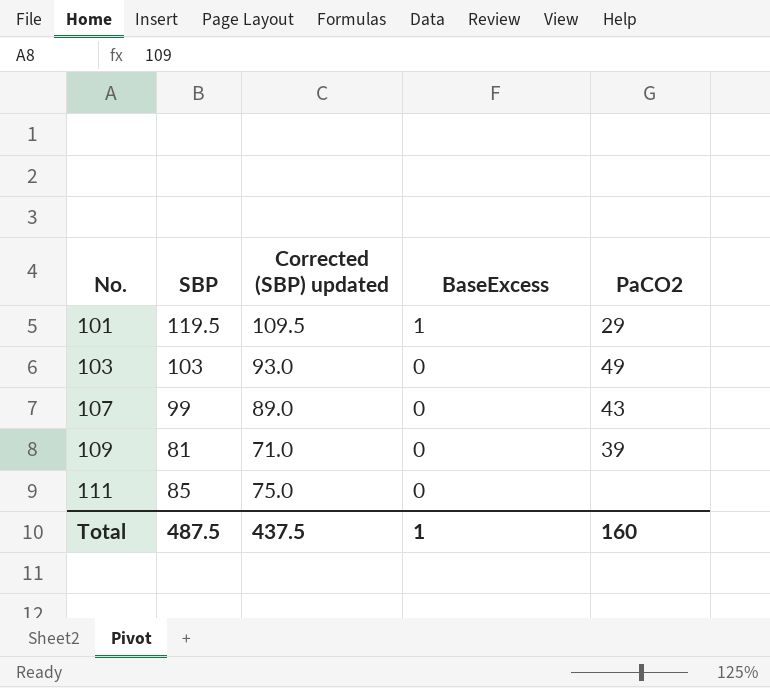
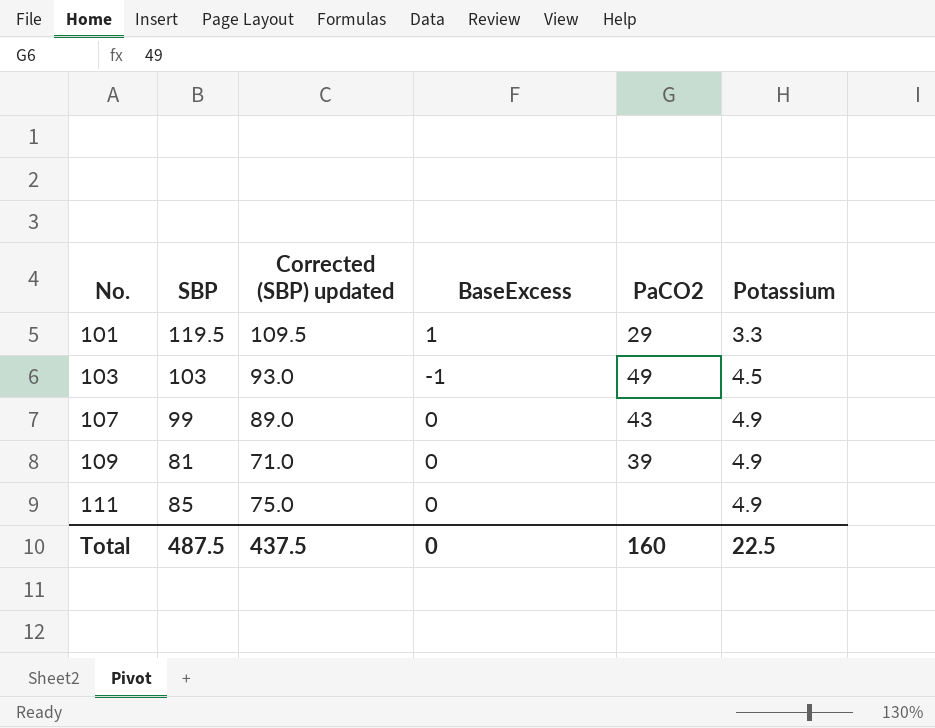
column Potassium | position: none -> 6
103 | BaseExcess: 0 -> -1
Total | BaseExcess: 1 -> 0

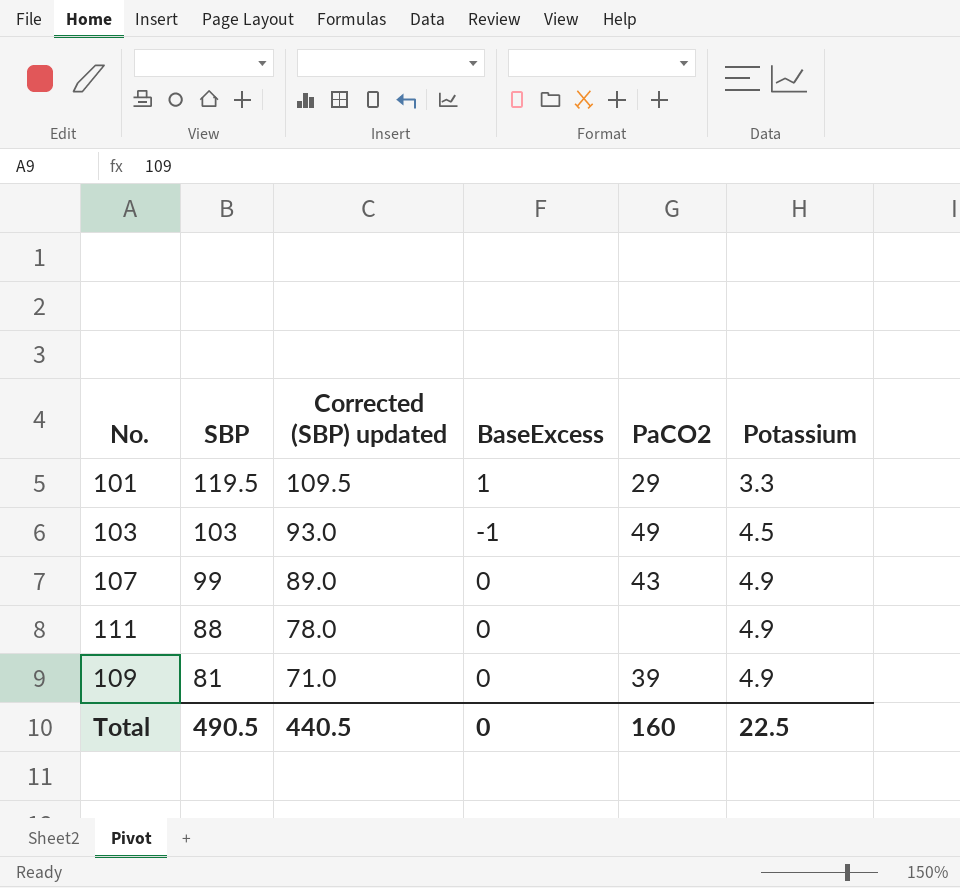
row order: No. ascending -> SBP descending
111 | SBP: 85 -> 88
111 | Corrected (SBP) updated: 75.0 -> 78.0
Total | SBP: 487.5 -> 490.5
Total | Corrected (SBP) updated: 437.5 -> 440.5

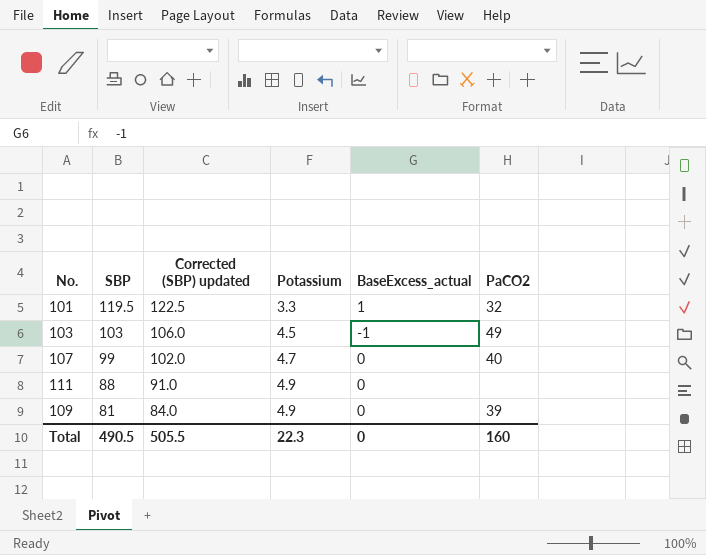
column Corrected (SBP) updated | formula: [SBP] - 10 -> [SBP] + 3
column Potassium | position: 6 -> 4
column name: BaseExcess -> BaseExcess_actual
101 | PaCO2: 29 -> 32
107 | Potassium: 4.9 -> 4.7
107 | PaCO2: 43 -> 40
Total | Corrected (SBP) updated: 440.5 -> 505.5
Total | Potassium: 22.5 -> 22.3

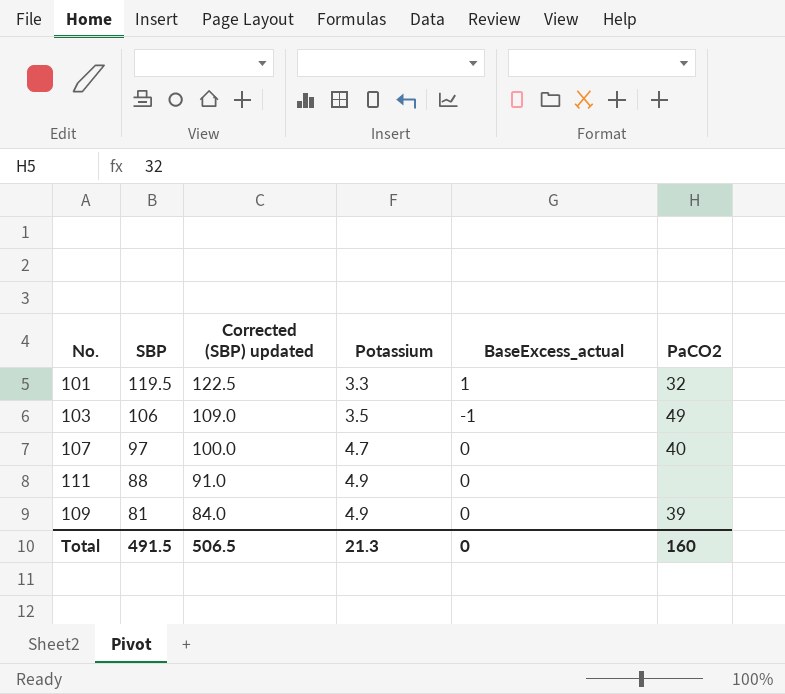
103 | SBP: 103 -> 106
103 | Corrected (SBP) updated: 106.0 -> 109.0
103 | Potassium: 4.5 -> 3.5
107 | SBP: 99 -> 97
107 | Corrected (SBP) updated: 102.0 -> 100.0
Total | SBP: 490.5 -> 491.5
Total | Corrected (SBP) updated: 505.5 -> 506.5
Total | Potassium: 22.3 -> 21.3

